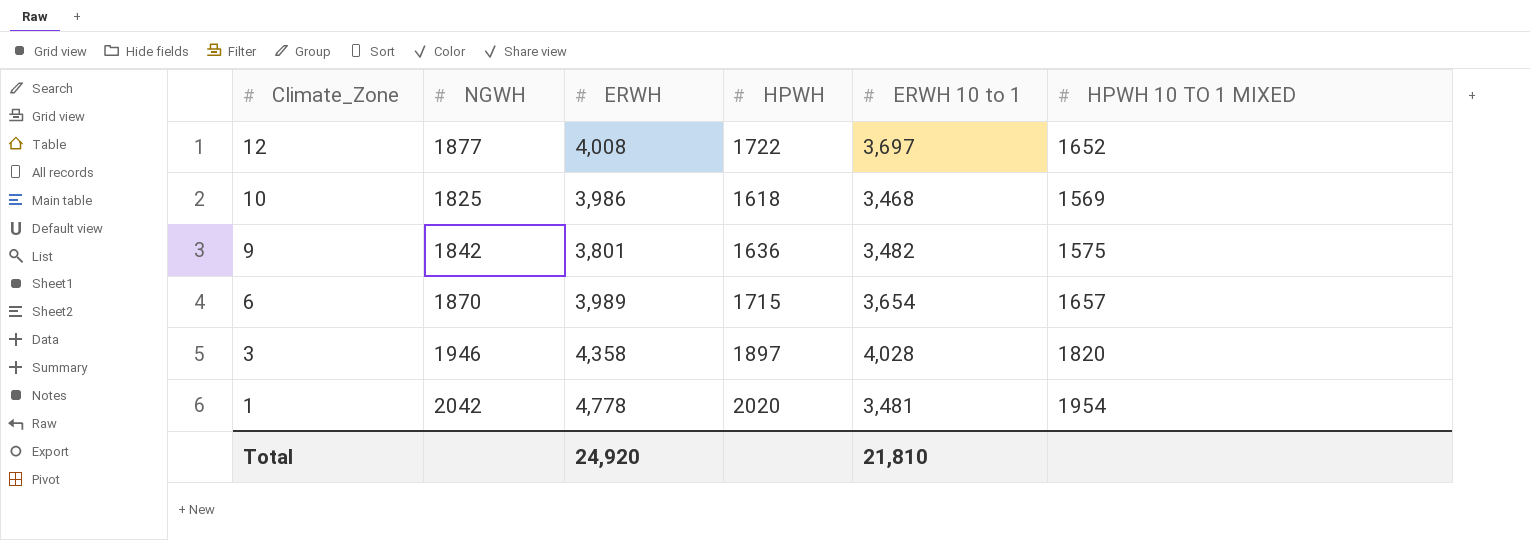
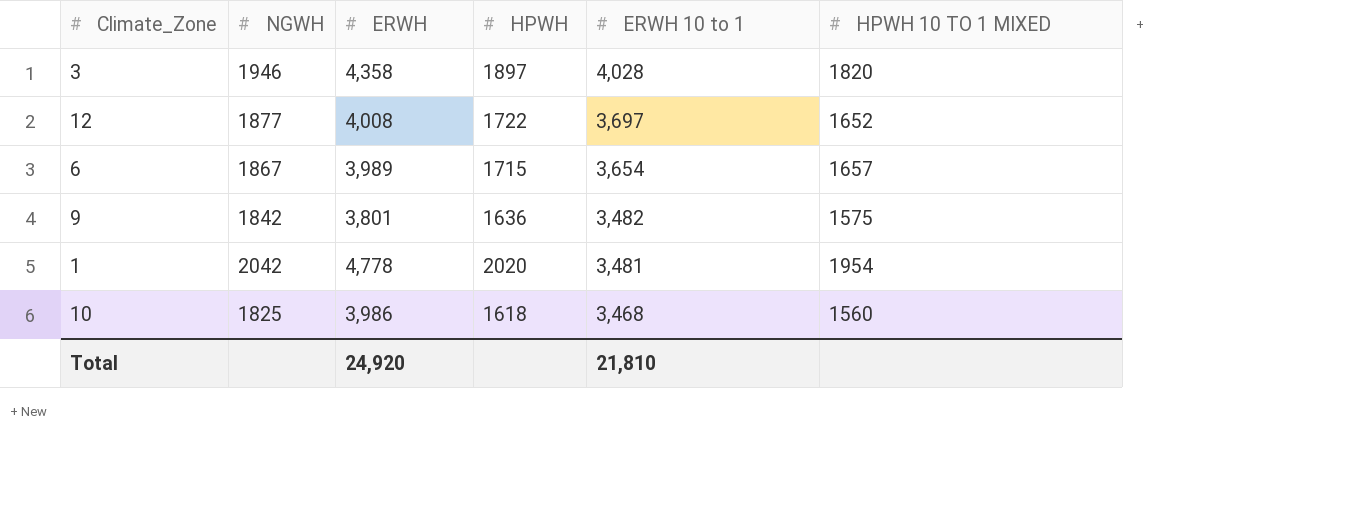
row order: Climate_Zone descending -> ERWH 10 to 1 descending
6 | NGWH: 1870 -> 1867
10 | HPWH 10 TO 1 MIXED: 1569 -> 1560

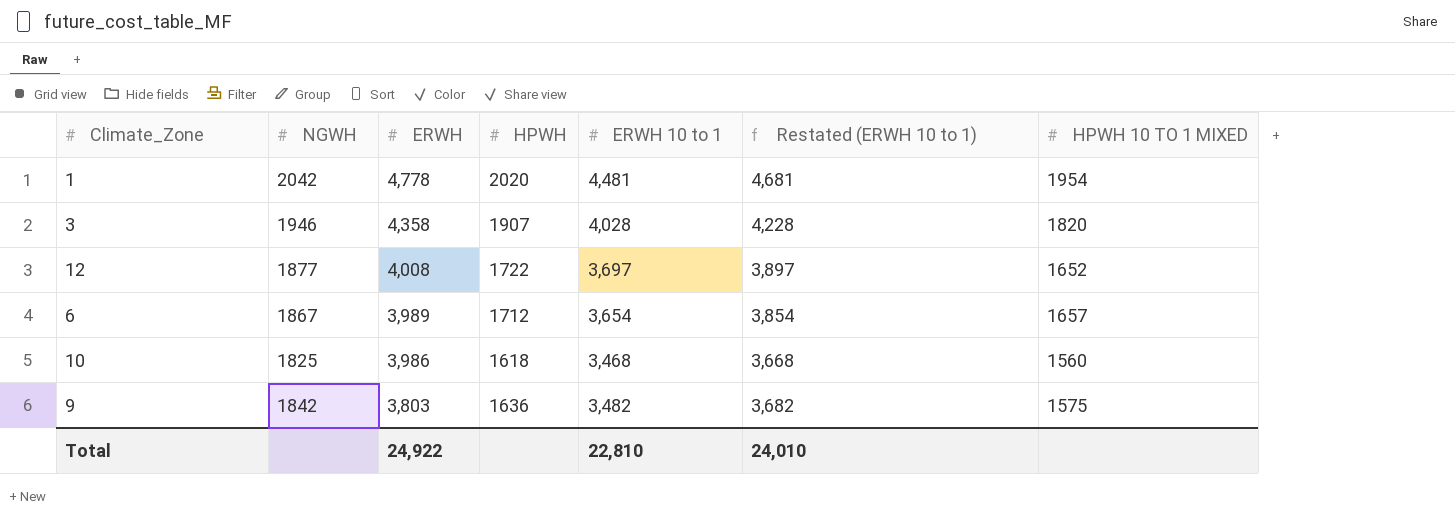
row order: ERWH 10 to 1 descending -> ERWH descending
column Restated (ERWH 10 to 1) | formula: none -> [ERWH 10 to 1] + 200
1 | ERWH 10 to 1: 3,481 -> 4,481
3 | HPWH: 1897 -> 1907
6 | HPWH: 1715 -> 1712
9 | ERWH: 3,801 -> 3,803
Total | ERWH: 24,920 -> 24,922
Total | ERWH 10 to 1: 21,810 -> 22,810

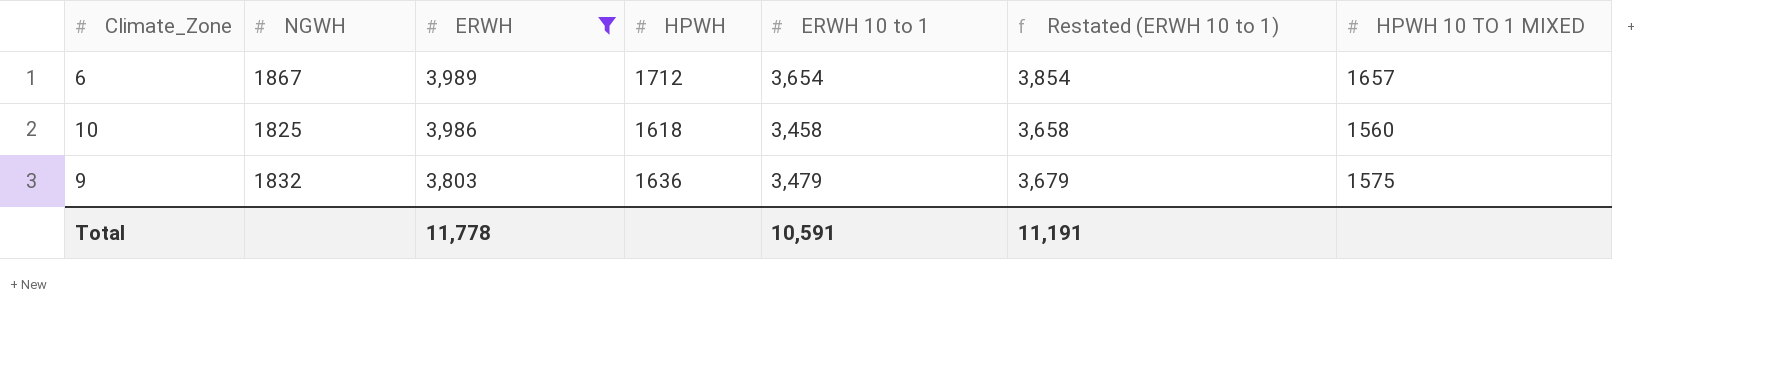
filter: none -> ERWH <= 3,989
10 | ERWH 10 to 1: 3,468 -> 3,458
10 | Restated (ERWH 10 to 1): 3,668 -> 3,658
9 | NGWH: 1842 -> 1832
9 | ERWH 10 to 1: 3,482 -> 3,479
9 | Restated (ERWH 10 to 1): 3,682 -> 3,679
Total | ERWH: 24,922 -> 11,778
Total | ERWH 10 to 1: 22,810 -> 10,591
Total | Restated (ERWH 10 to 1): 24,010 -> 11,191

